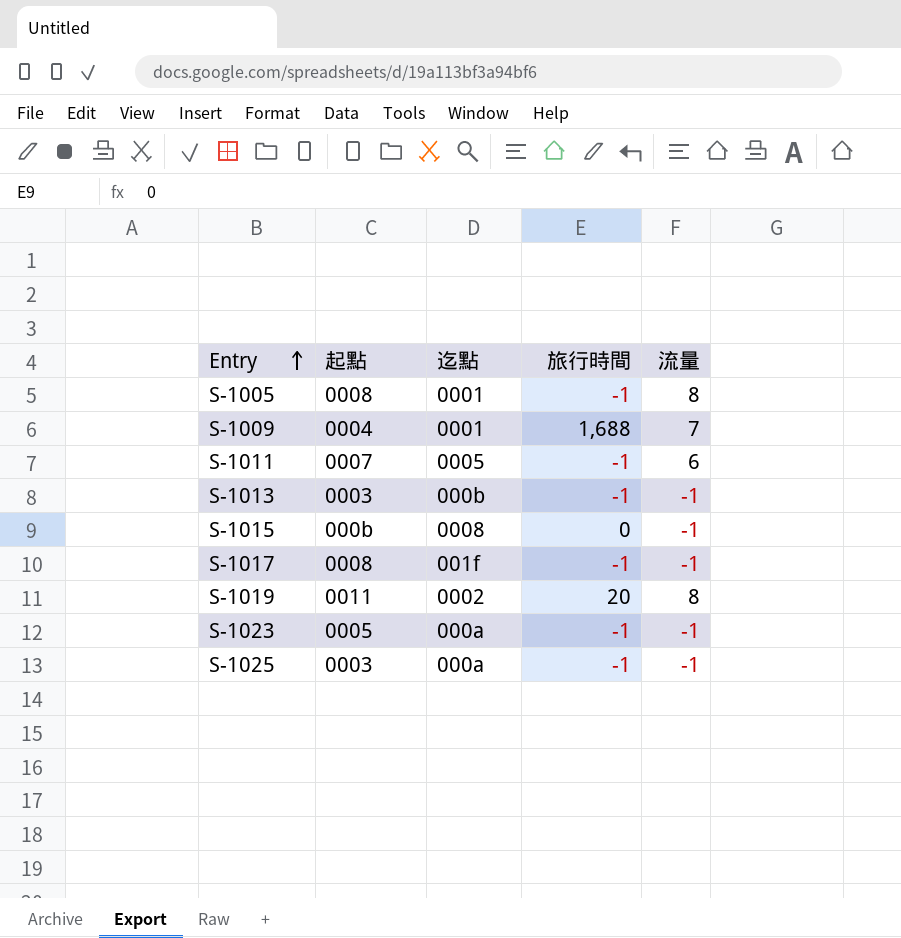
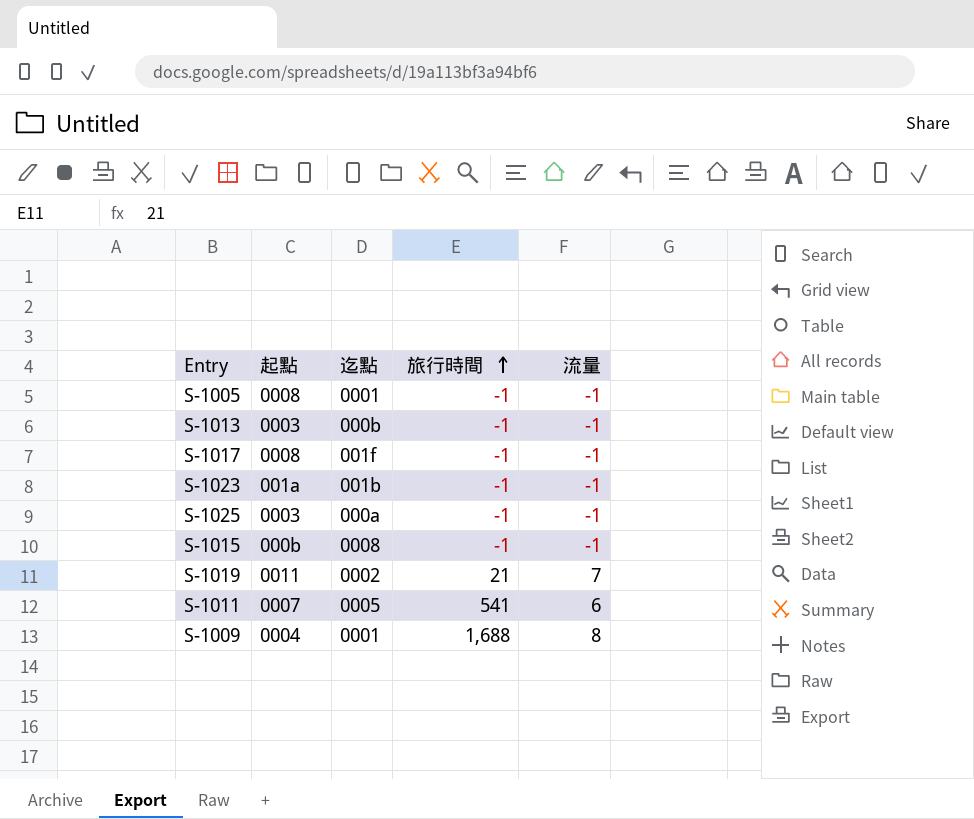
row order: Entry ascending -> 旅行時間 ascending
S-1005 | 流量: 8 -> -1
S-1023 | 起點: 0005 -> 001a
S-1023 | 迄點: 000a -> 001b
S-1015 | 旅行時間: 0 -> -1
S-1019 | 旅行時間: 20 -> 21
S-1019 | 流量: 8 -> 7
S-1011 | 旅行時間: -1 -> 541
S-1009 | 流量: 7 -> 8

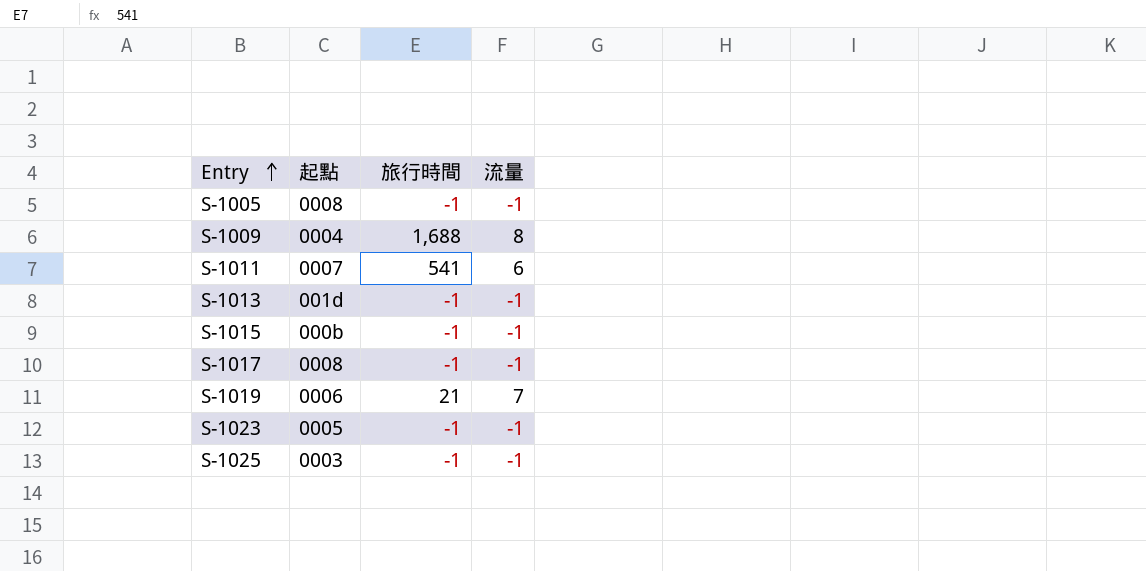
row order: 旅行時間 ascending -> Entry ascending
column 迄點 | position: 3 -> none
S-1013 | 起點: 0003 -> 001d
S-1019 | 起點: 0011 -> 0006
S-1023 | 起點: 001a -> 0005

